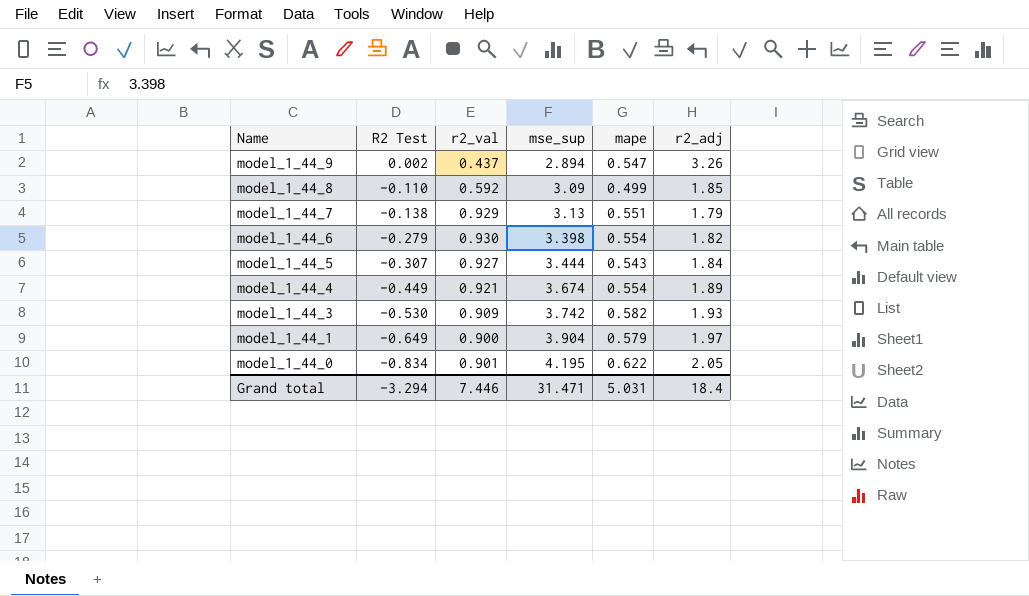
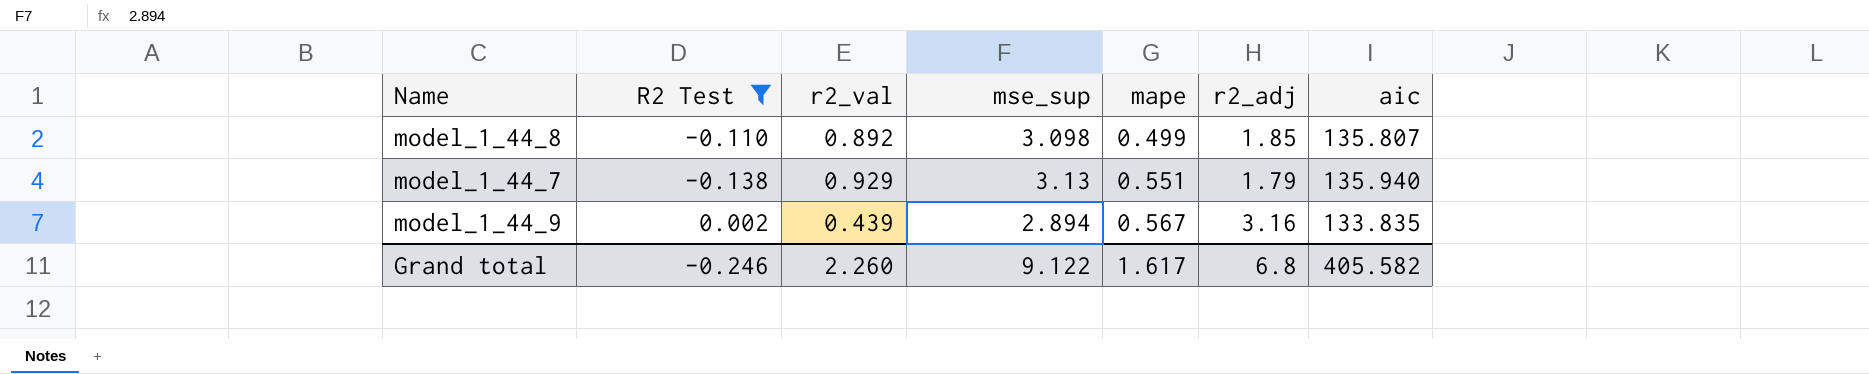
filter: none -> R2 Test >= -0.138
row order: Name descending -> mape ascending
column aic | position: none -> 7
model_1_44_8 | r2_val: 0.592 -> 0.892
model_1_44_8 | mse_sup: 3.09 -> 3.098
model_1_44_9 | r2_val: 0.437 -> 0.439
model_1_44_9 | mape: 0.547 -> 0.567
model_1_44_9 | r2_adj: 3.26 -> 3.16
Grand total | R2 Test: -3.294 -> -0.246
Grand total | r2_val: 7.446 -> 2.260
Grand total | mse_sup: 31.471 -> 9.122
Grand total | mape: 5.031 -> 1.617
Grand total | r2_adj: 18.4 -> 6.8

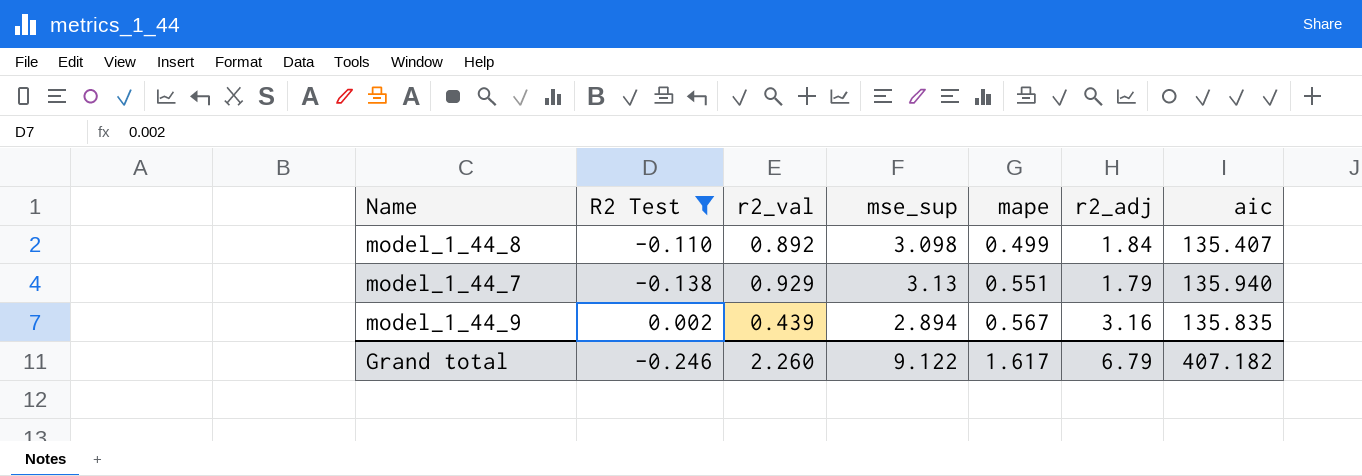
model_1_44_8 | r2_adj: 1.85 -> 1.84
model_1_44_8 | aic: 135.807 -> 135.407
model_1_44_9 | aic: 133.835 -> 135.835
Grand total | r2_adj: 6.8 -> 6.79
Grand total | aic: 405.582 -> 407.182

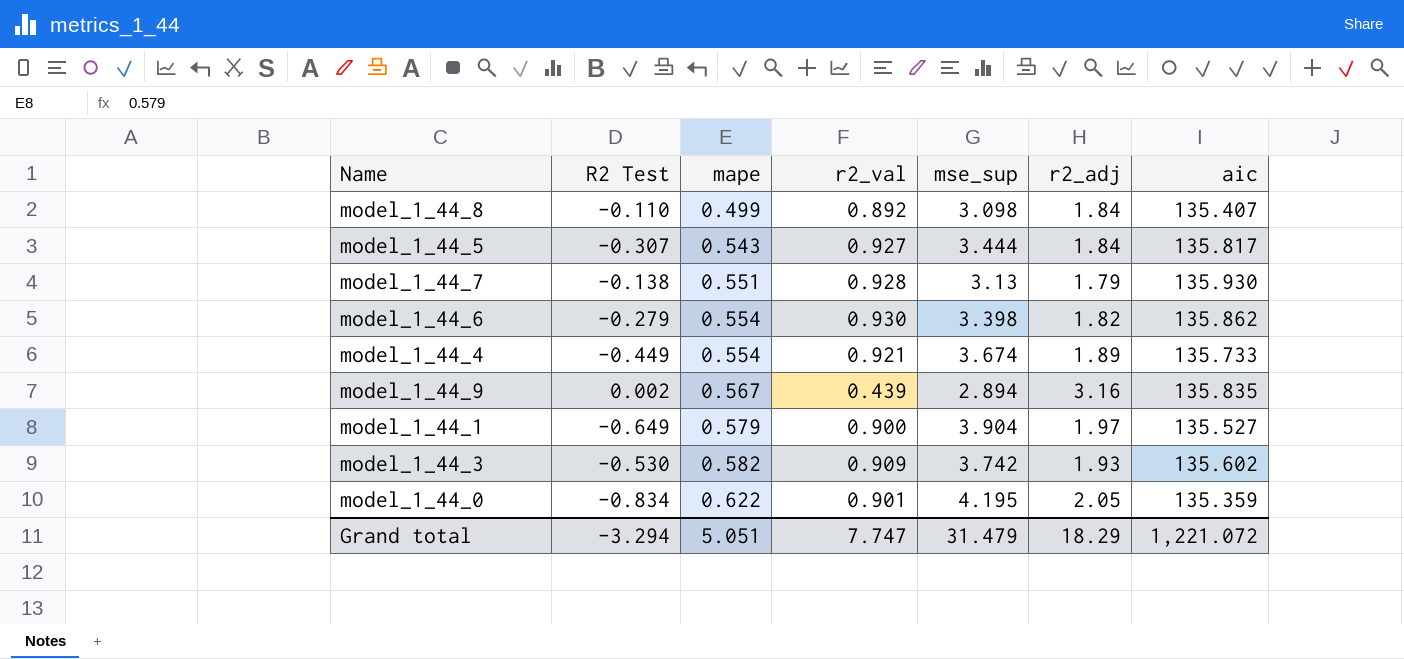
filter: R2 Test >= -0.138 -> none
column mape | position: 5 -> 3
model_1_44_7 | r2_val: 0.929 -> 0.928
model_1_44_7 | aic: 135.940 -> 135.930
Grand total | R2 Test: -0.246 -> -3.294
Grand total | mape: 1.617 -> 5.051
Grand total | r2_val: 2.260 -> 7.747
Grand total | mse_sup: 9.122 -> 31.479
Grand total | r2_adj: 6.79 -> 18.29
Grand total | aic: 407.182 -> 1,221.072

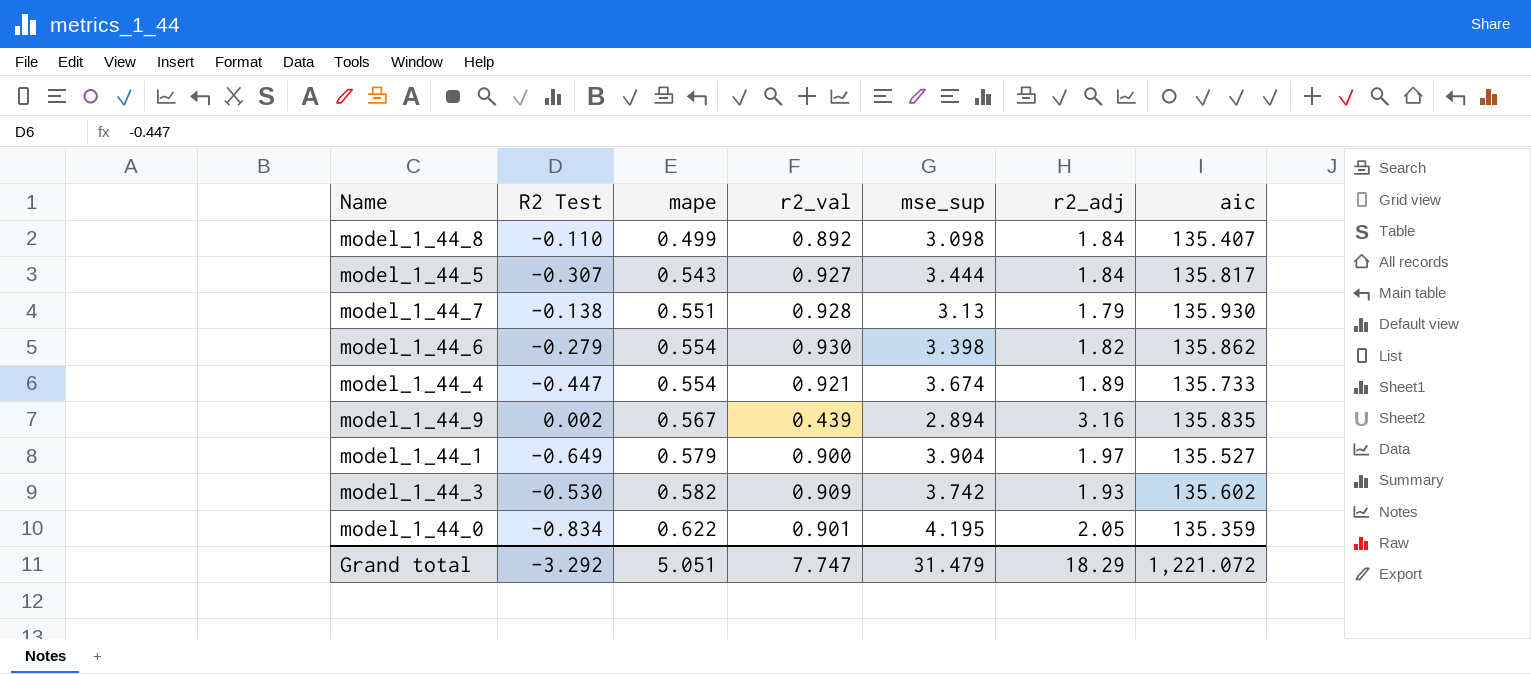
model_1_44_4 | R2 Test: -0.449 -> -0.447
Grand total | R2 Test: -3.294 -> -3.292

